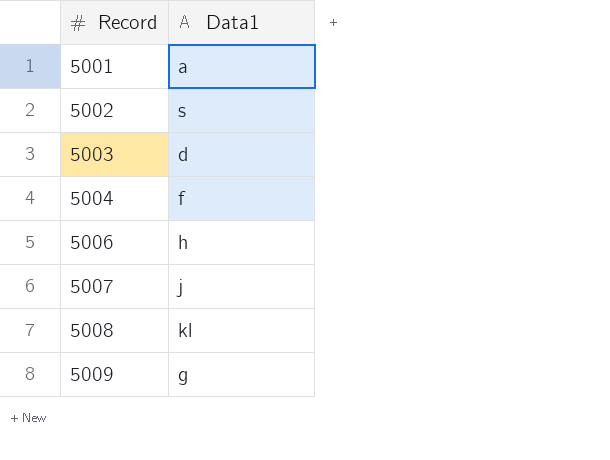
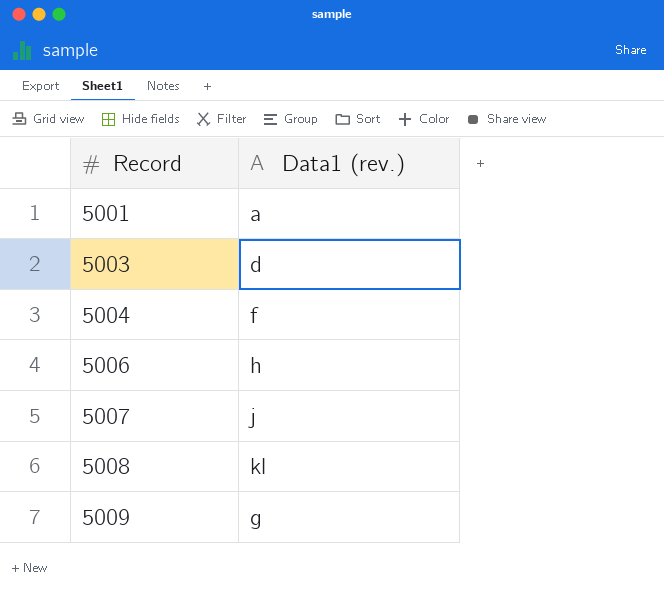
column name: Data1 -> Data1 (rev.)
row 5002: s -> none

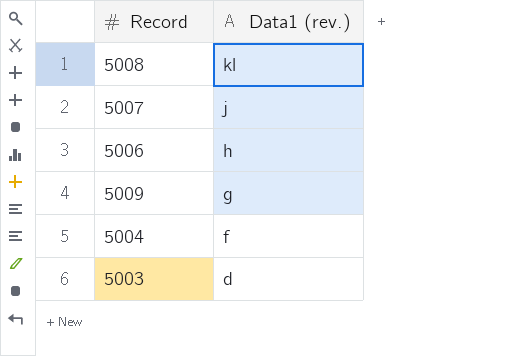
row order: Record ascending -> Data1 (rev.) descending
row 5001: a -> none

